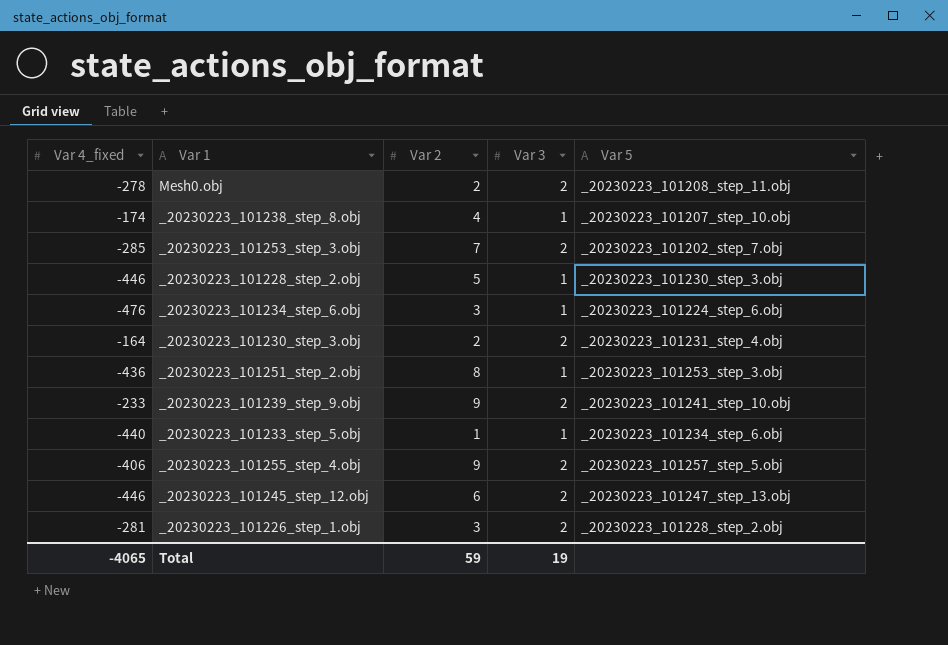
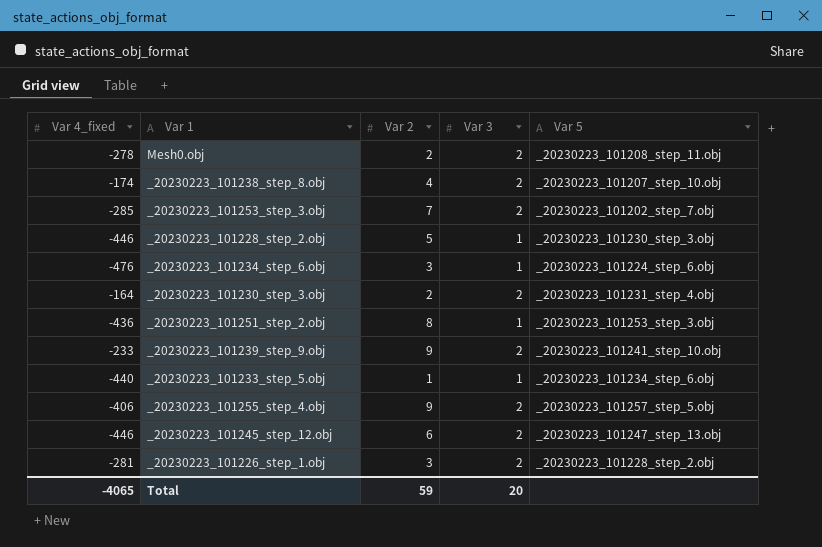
_20230223_101238_step_8.obj | Var 3: 1 -> 2
Total | Var 3: 19 -> 20

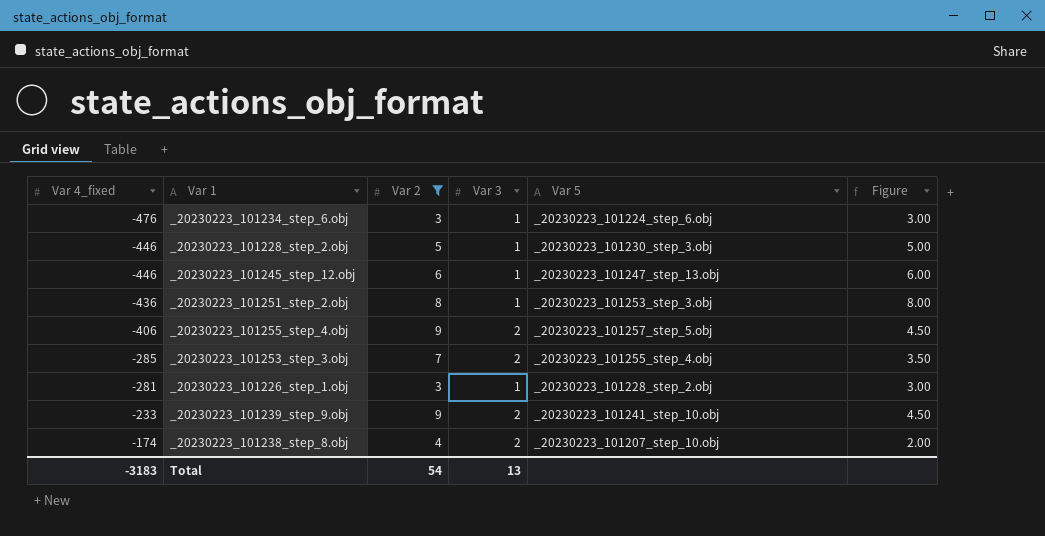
filter: none -> Var 2 >= 3
row order: none -> Var 4_fixed ascending
column Figure | formula: none -> [Var 2] / [Var 3]
_20230223_101245_step_12.obj | Var 3: 2 -> 1
_20230223_101253_step_3.obj | Var 5: _20230223_101202_step_7.obj -> _20230223_101255_step_4.obj
_20230223_101226_step_1.obj | Var 3: 2 -> 1
Total | Var 4_fixed: -4065 -> -3183
Total | Var 2: 59 -> 54
Total | Var 3: 20 -> 13

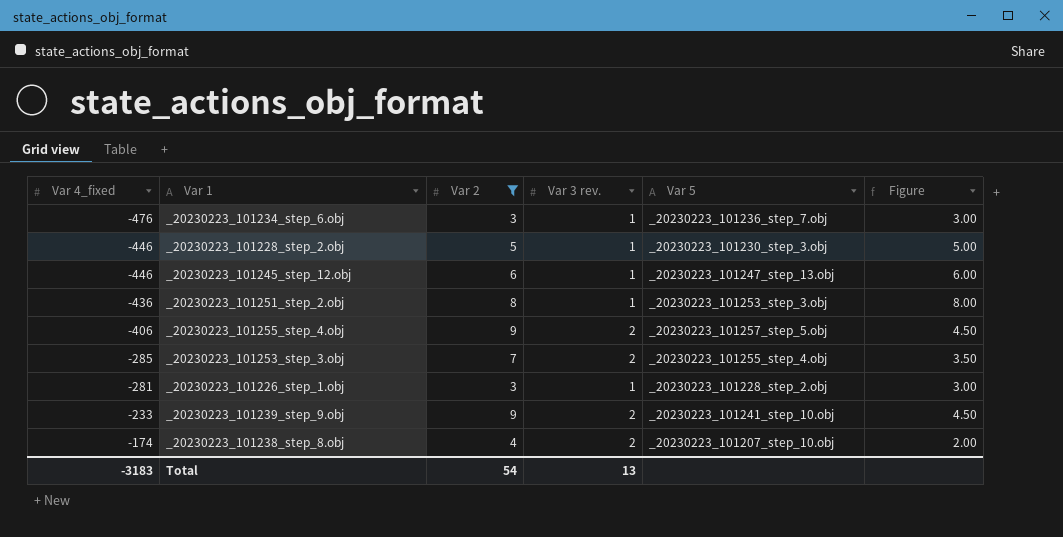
column name: Var 3 -> Var 3 rev.
_20230223_101234_step_6.obj | Var 5: _20230223_101224_step_6.obj -> _20230223_101236_step_7.obj

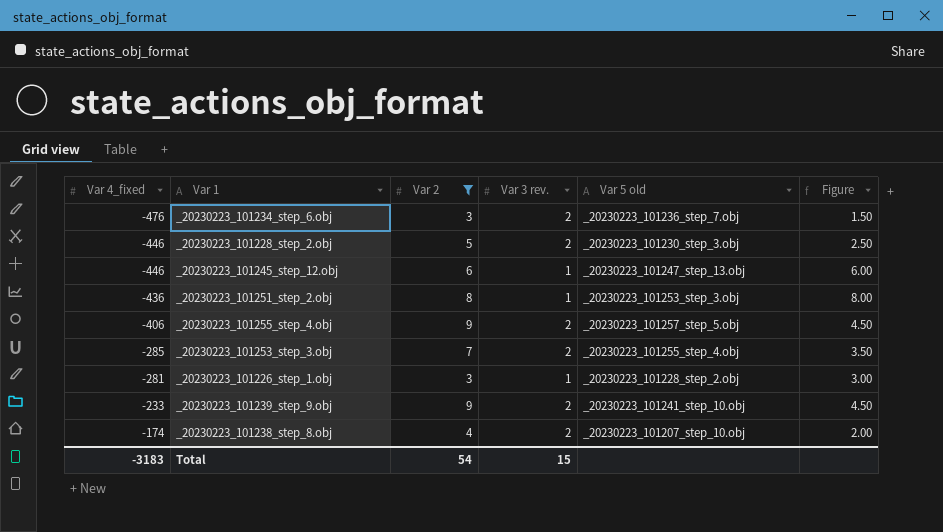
column name: Var 5 -> Var 5 old
_20230223_101234_step_6.obj | Var 3 rev.: 1 -> 2
_20230223_101234_step_6.obj | Figure: 3.00 -> 1.50
_20230223_101228_step_2.obj | Var 3 rev.: 1 -> 2
_20230223_101228_step_2.obj | Figure: 5.00 -> 2.50
Total | Var 3 rev.: 13 -> 15

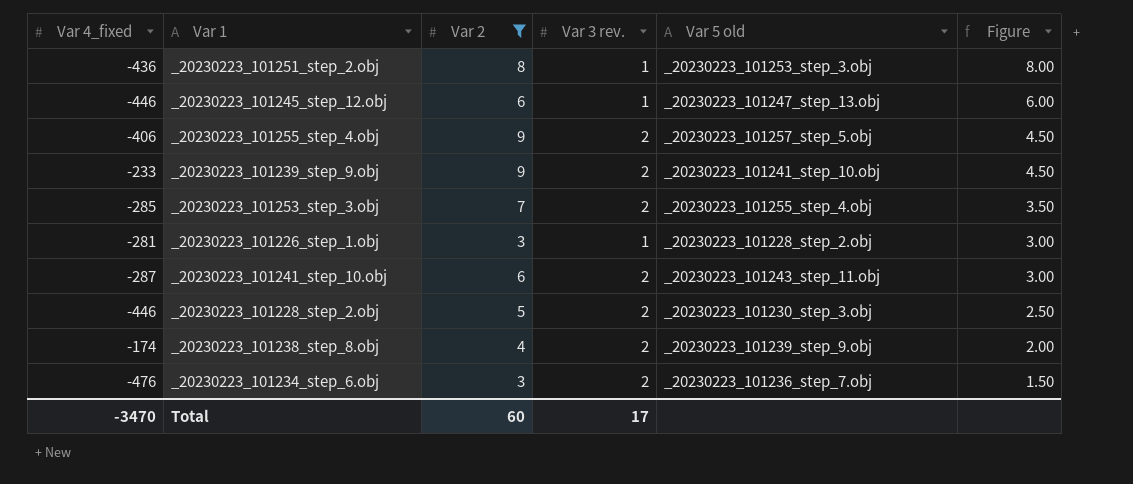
row order: Var 4_fixed ascending -> Figure descending
row _20230223_101241_step_10.obj: none -> -287 | 6 | 2 | _20230223_101243_step_11.obj | 3.00
_20230223_101238_step_8.obj | Var 5 old: _20230223_101207_step_10.obj -> _20230223_101239_step_9.obj
Total | Var 4_fixed: -3183 -> -3470
Total | Var 2: 54 -> 60
Total | Var 3 rev.: 15 -> 17

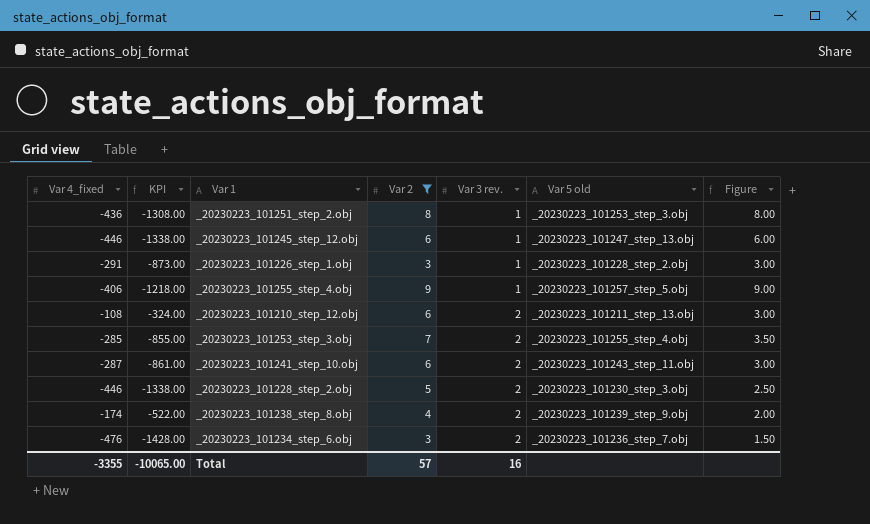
row order: Figure descending -> Var 3 rev. ascending
column KPI | formula: none -> [Var 4_fixed] * 3
row _20230223_101239_step_9.obj: -233 | 9 | 2 | _20230223_101241_step_10.obj | 4.50 -> none
_20230223_101226_step_1.obj | Var 4_fixed: -281 -> -291
_20230223_101255_step_4.obj | Var 3 rev.: 2 -> 1
_20230223_101255_step_4.obj | Figure: 4.50 -> 9.00
row _20230223_101210_step_12.obj: none -> -108 | -324.00 | 6 | 2 | _20230223_101211_step_13.obj | 3.00
Total | Var 4_fixed: -3470 -> -3355
Total | Var 2: 60 -> 57
Total | Var 3 rev.: 17 -> 16

